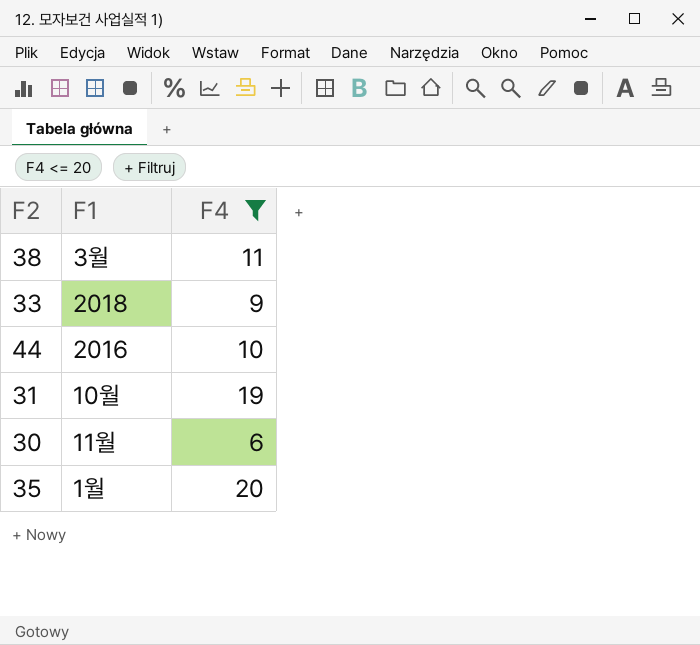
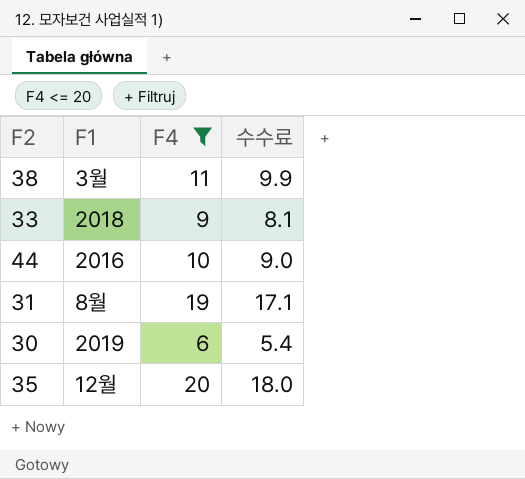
column 수수료 | formula: none -> [F4] * 0.9
31 | F1: 10월 -> 8월
30 | F1: 11월 -> 2019
35 | F1: 1월 -> 12월

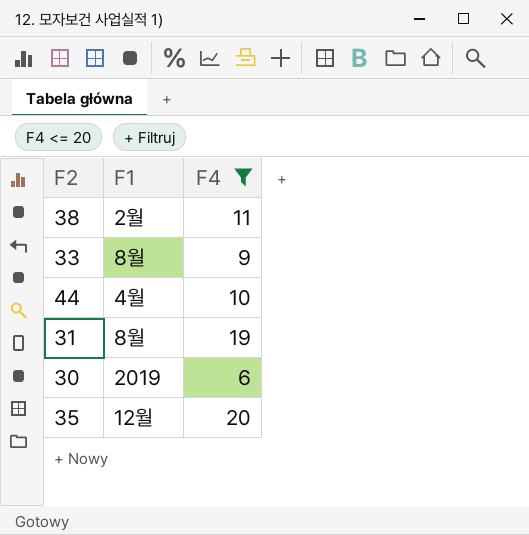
column 수수료 | formula: [F4] * 0.9 -> none
38 | F1: 3월 -> 2월
33 | F1: 2018 -> 8월
44 | F1: 2016 -> 4월

